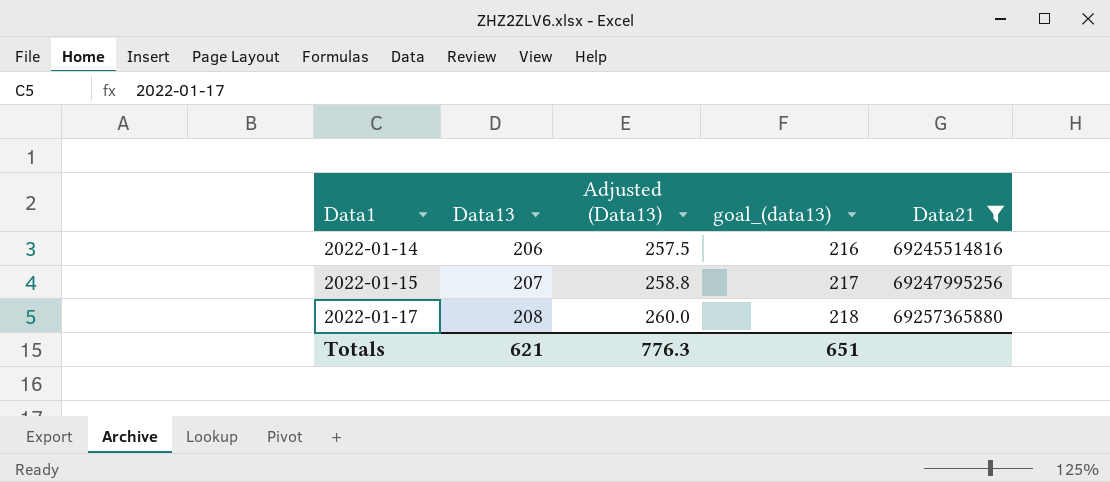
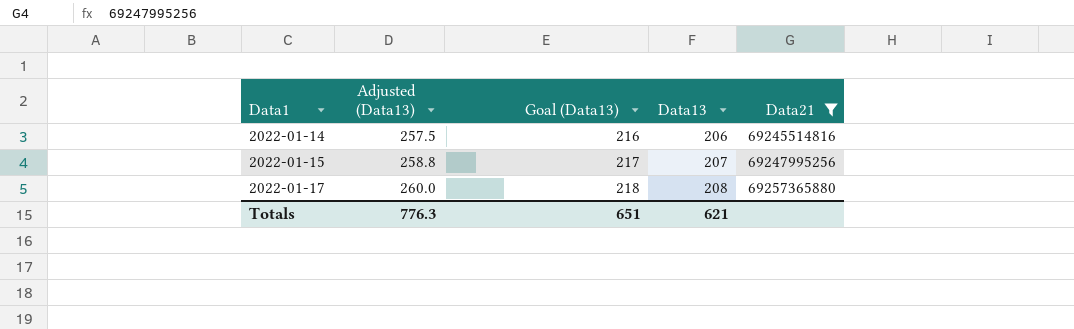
column name: goal_(data13) -> Goal (Data13)
column Data13 | position: 2 -> 4

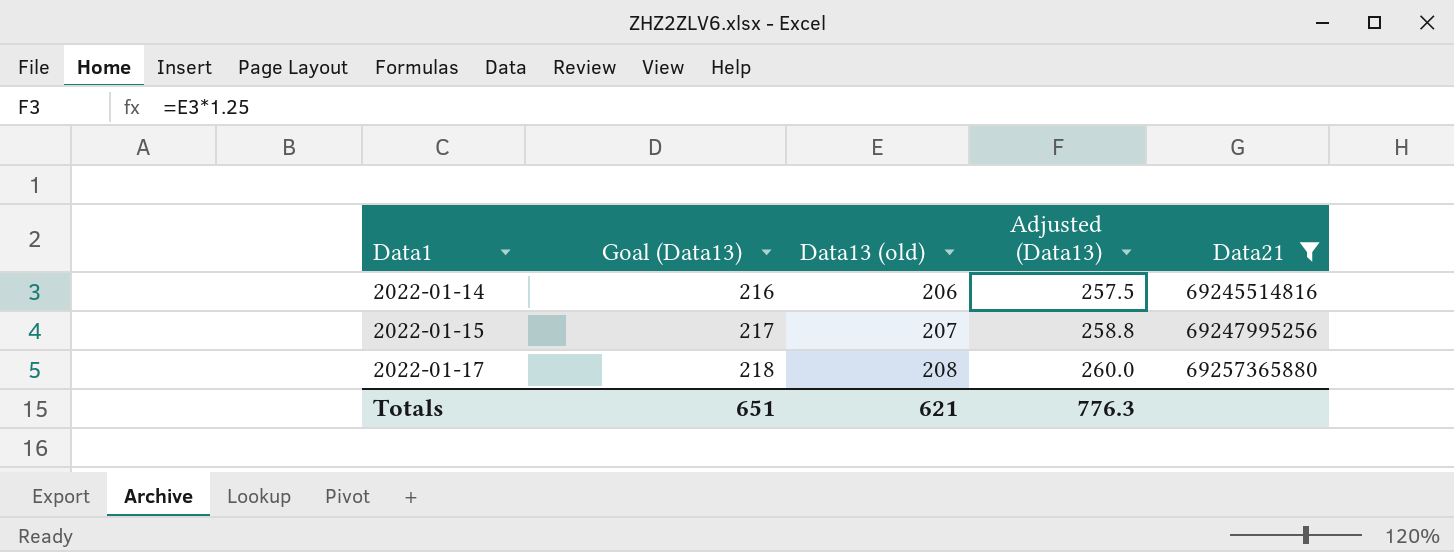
column name: Data13 -> Data13 (old)
column Adjusted (Data13) | position: 2 -> 4

